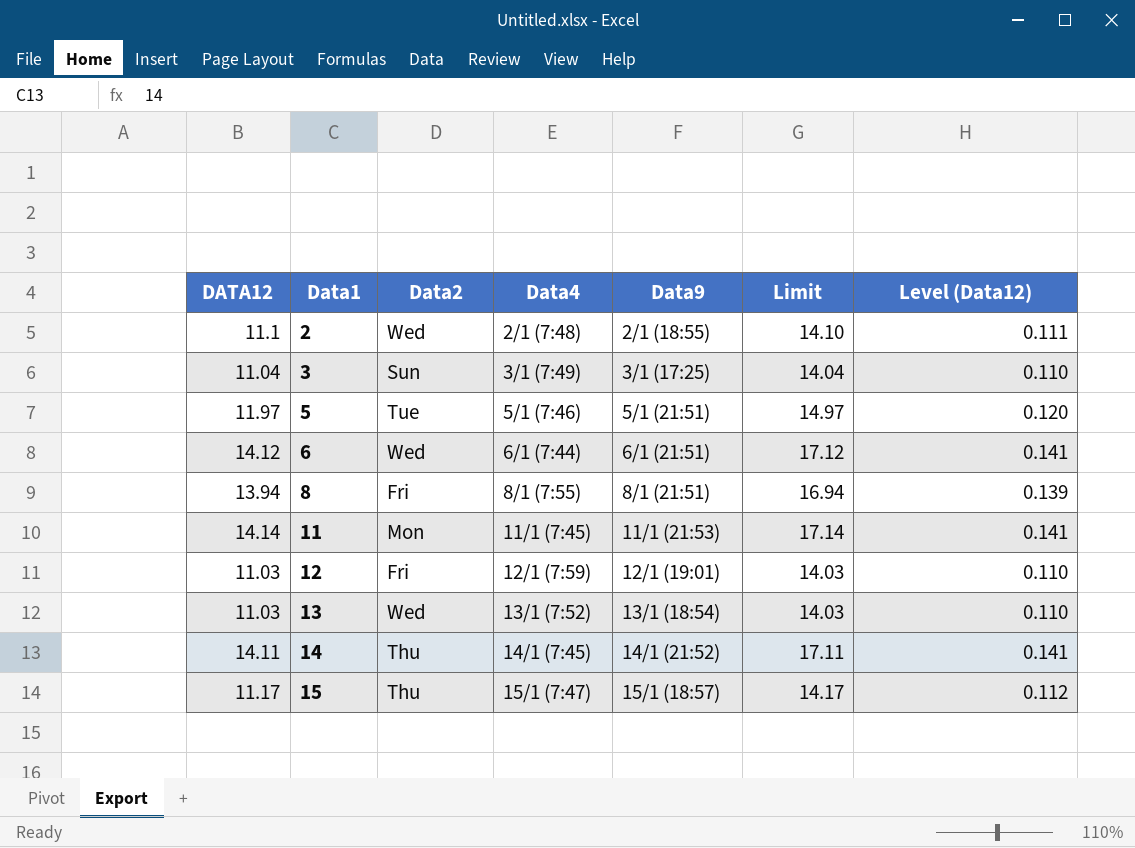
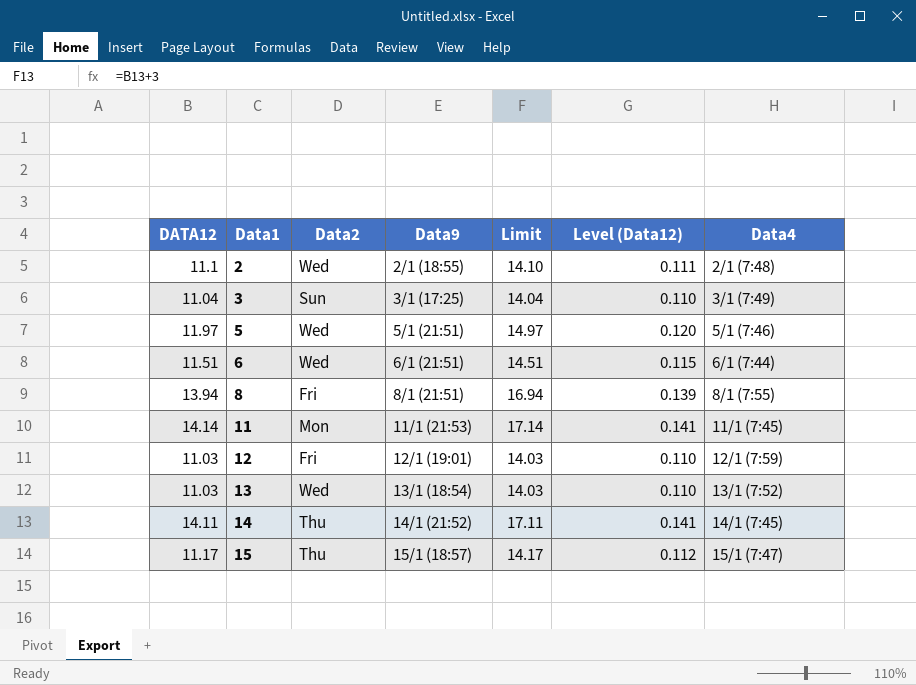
column Data4 | position: 4 -> 7
5 | Data2: Tue -> Wed
6 | DATA12: 14.12 -> 11.51
6 | Limit: 17.12 -> 14.51
6 | Level (Data12): 0.141 -> 0.115

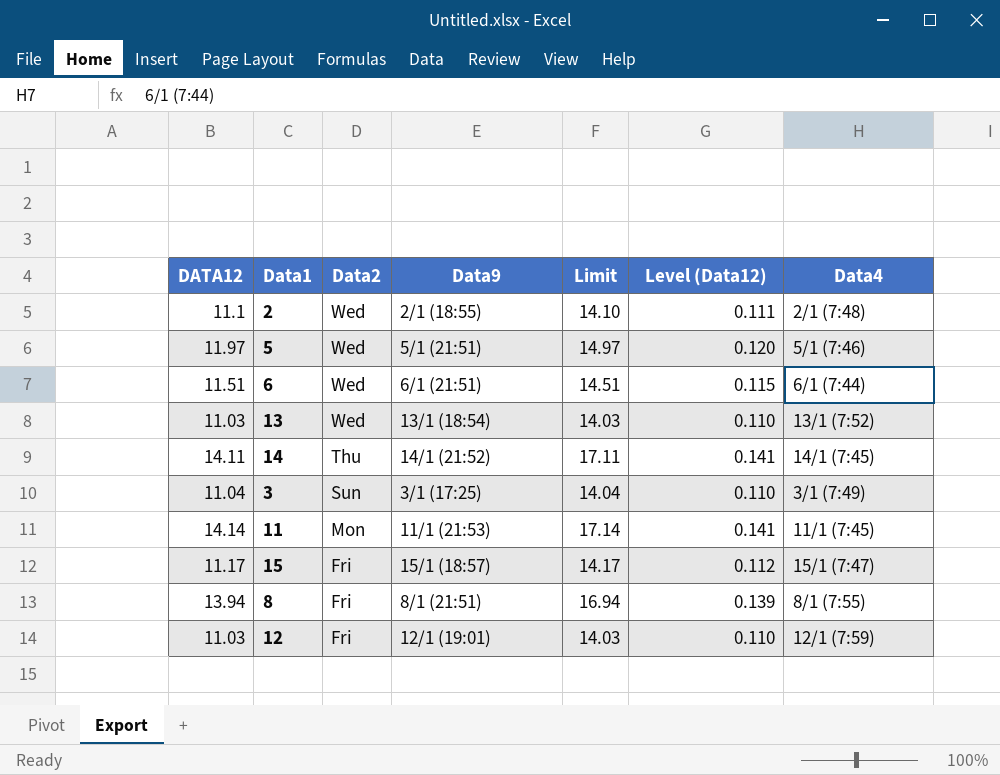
row order: Data1 ascending -> Data2 descending
15 | Data2: Thu -> Fri

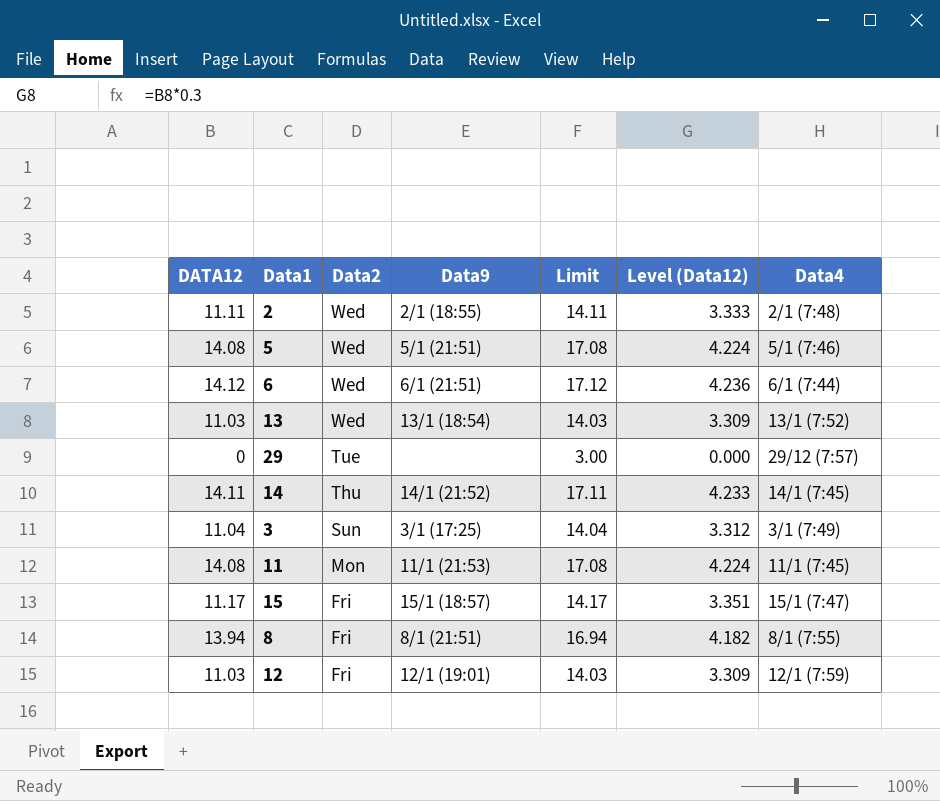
column Level (Data12) | formula: [DATA12] * 0.01 -> [DATA12] * 0.3
2 | DATA12: 11.1 -> 11.11
2 | Limit: 14.10 -> 14.11
5 | DATA12: 11.97 -> 14.08
5 | Limit: 14.97 -> 17.08
6 | DATA12: 11.51 -> 14.12
6 | Limit: 14.51 -> 17.12
row 29: none -> 0 | Tue | none | 3.00 | 0.000 | 29/12 (7:57)
11 | DATA12: 14.14 -> 14.08
11 | Limit: 17.14 -> 17.08

